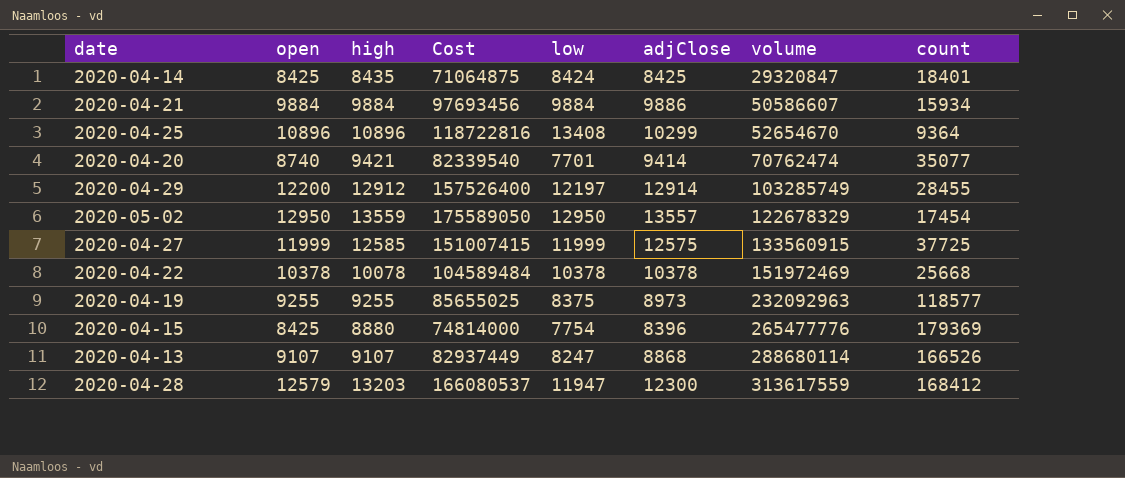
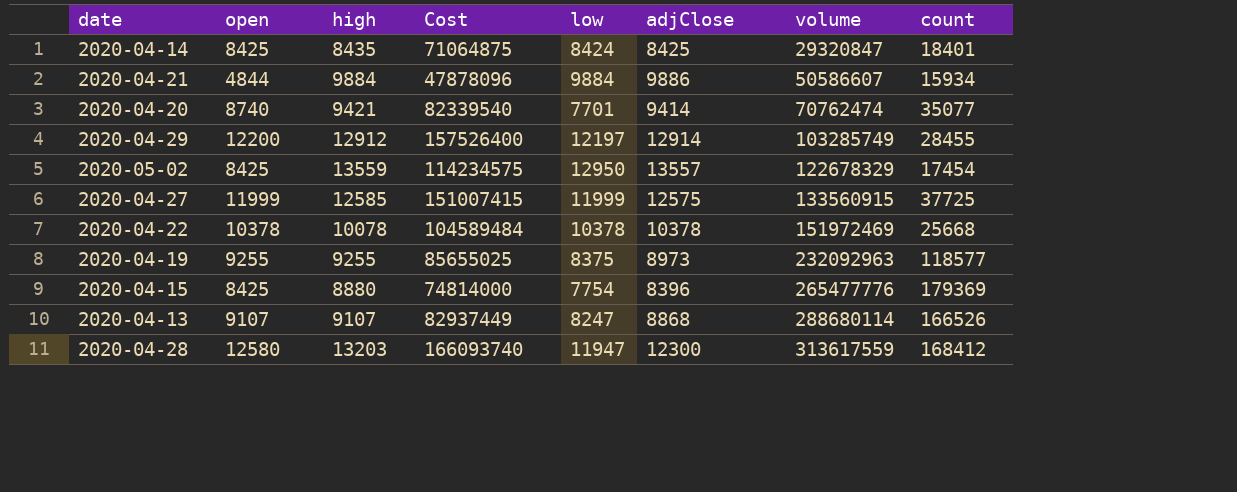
row 2020-04-25: 10896 | 10896 | 118722816 | 13408 | 10299 | 52654670 | 9364 -> none
2020-04-21 | open: 9884 -> 4844
2020-04-21 | Cost: 97693456 -> 47878096
2020-05-02 | open: 12950 -> 8425
2020-05-02 | Cost: 175589050 -> 114234575
2020-04-28 | open: 12579 -> 12580
2020-04-28 | Cost: 166080537 -> 166093740

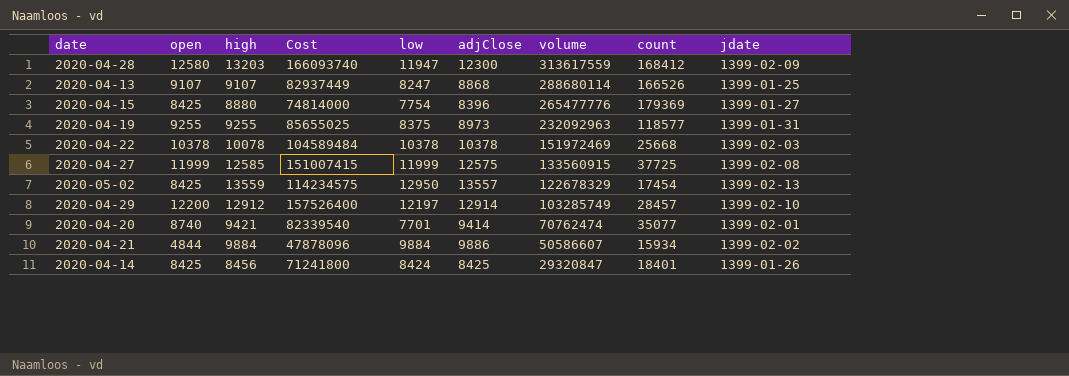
row order: volume ascending -> volume descending
column jdate | position: none -> 9
2020-04-29 | count: 28455 -> 28457
2020-04-14 | high: 8435 -> 8456
2020-04-14 | Cost: 71064875 -> 71241800

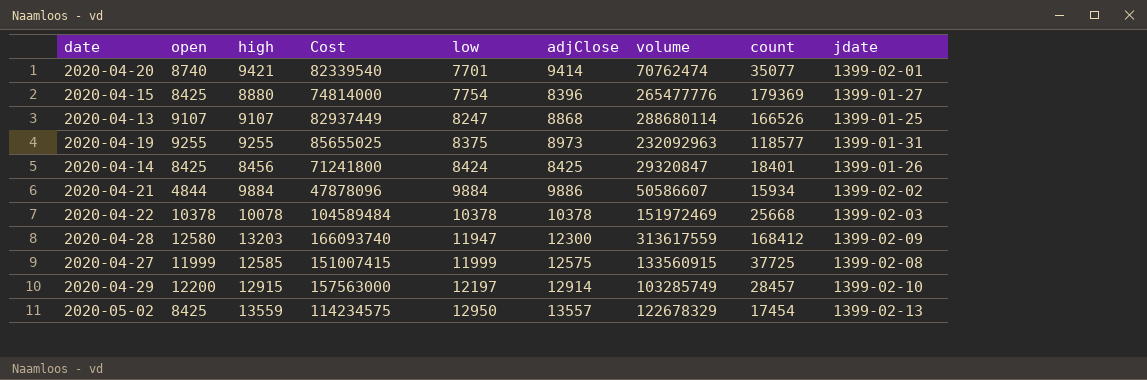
row order: volume descending -> low ascending
2020-04-29 | high: 12912 -> 12915
2020-04-29 | Cost: 157526400 -> 157563000

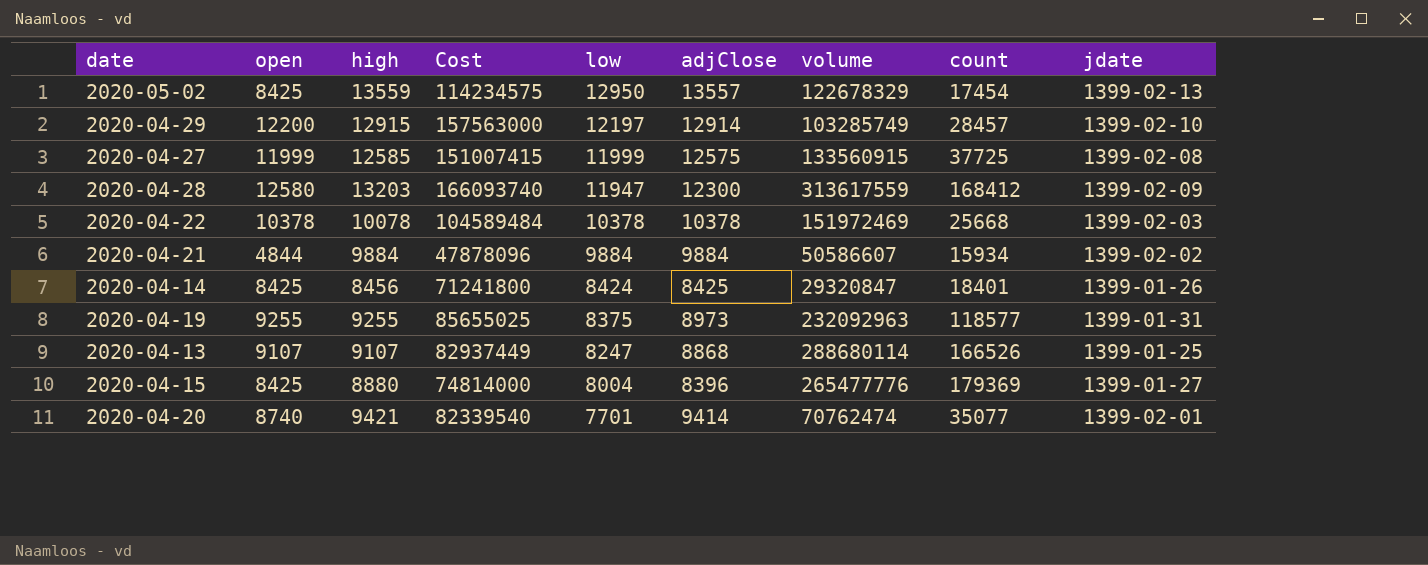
row order: low ascending -> low descending
2020-04-21 | adjClose: 9886 -> 9884
2020-04-15 | low: 7754 -> 8004

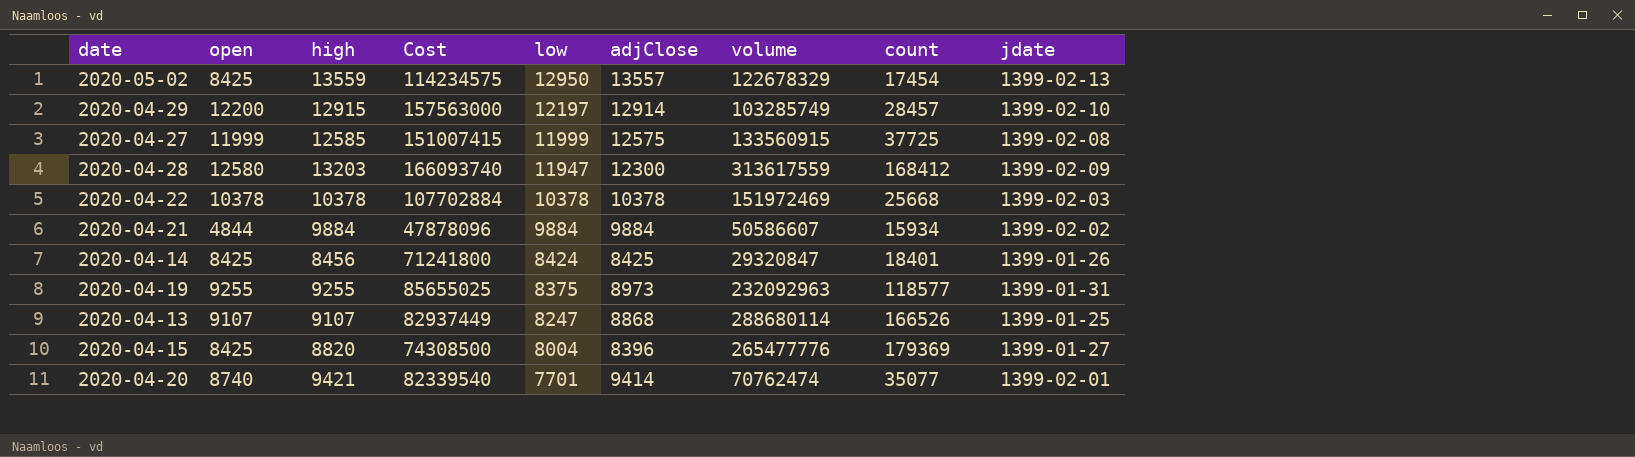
2020-04-22 | high: 10078 -> 10378
2020-04-22 | Cost: 104589484 -> 107702884
2020-04-15 | high: 8880 -> 8820
2020-04-15 | Cost: 74814000 -> 74308500

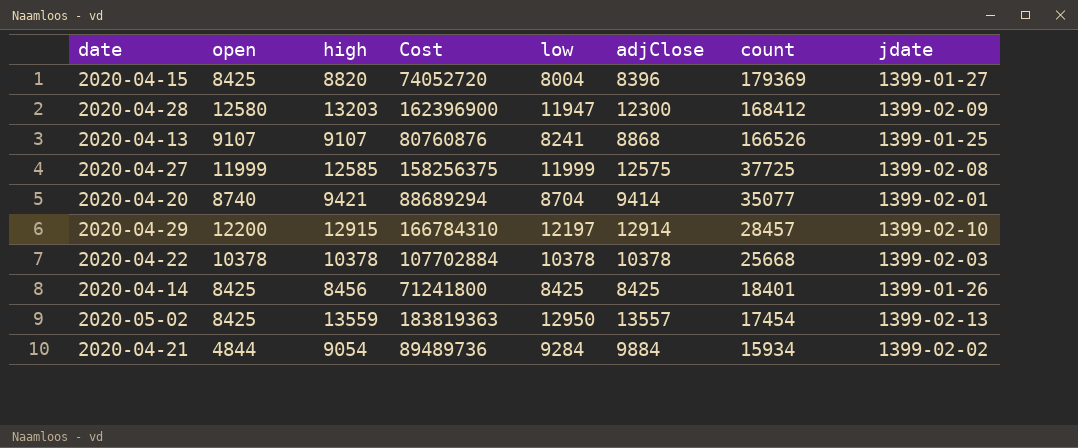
row order: low descending -> count descending
column volume | position: 7 -> none
column Cost | formula: [open] * [high] -> [high] * [adjClose]
row 2020-04-19: 9255 | 9255 | 85655025 | 8375 | 8973 | 232092963 | 118577 | 1399-01-31 -> none
2020-04-13 | low: 8247 -> 8241
2020-04-20 | low: 7701 -> 8704
2020-04-14 | low: 8424 -> 8425
2020-04-21 | high: 9884 -> 9054
2020-04-21 | low: 9884 -> 9284

